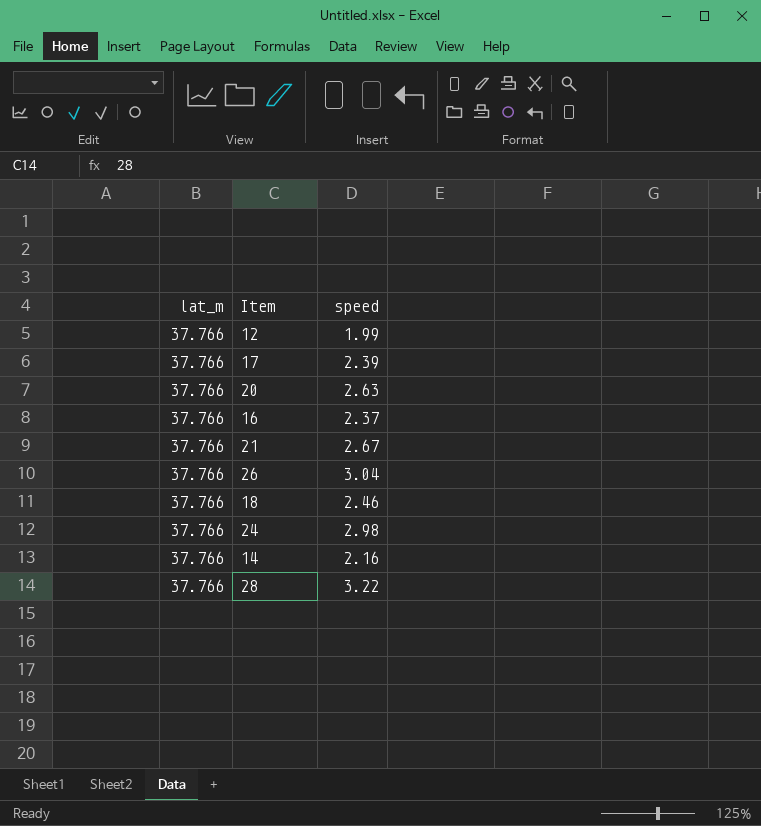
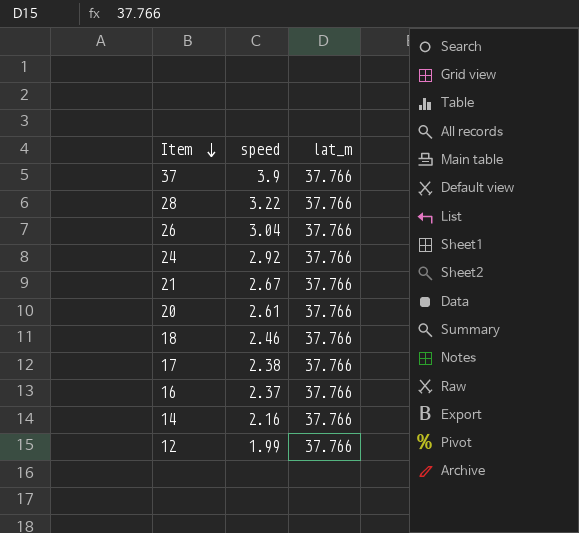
row order: none -> Item descending
column lat_m | position: 1 -> 3
row 37: none -> 3.9 | 37.766
24 | speed: 2.98 -> 2.92
20 | speed: 2.63 -> 2.61
17 | speed: 2.39 -> 2.38

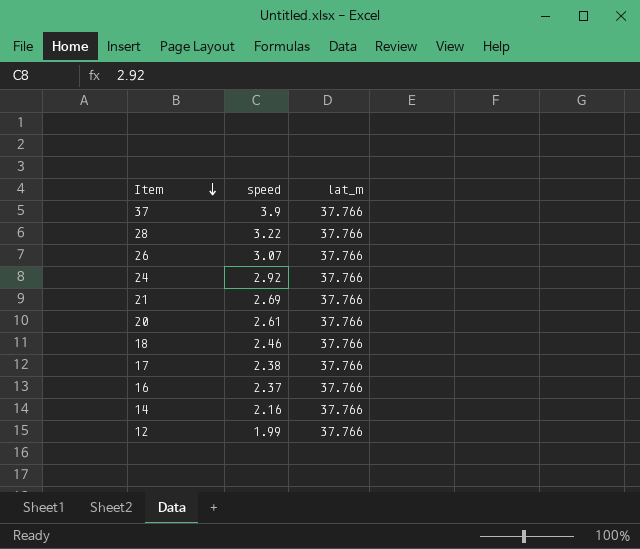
26 | speed: 3.04 -> 3.07
21 | speed: 2.67 -> 2.69

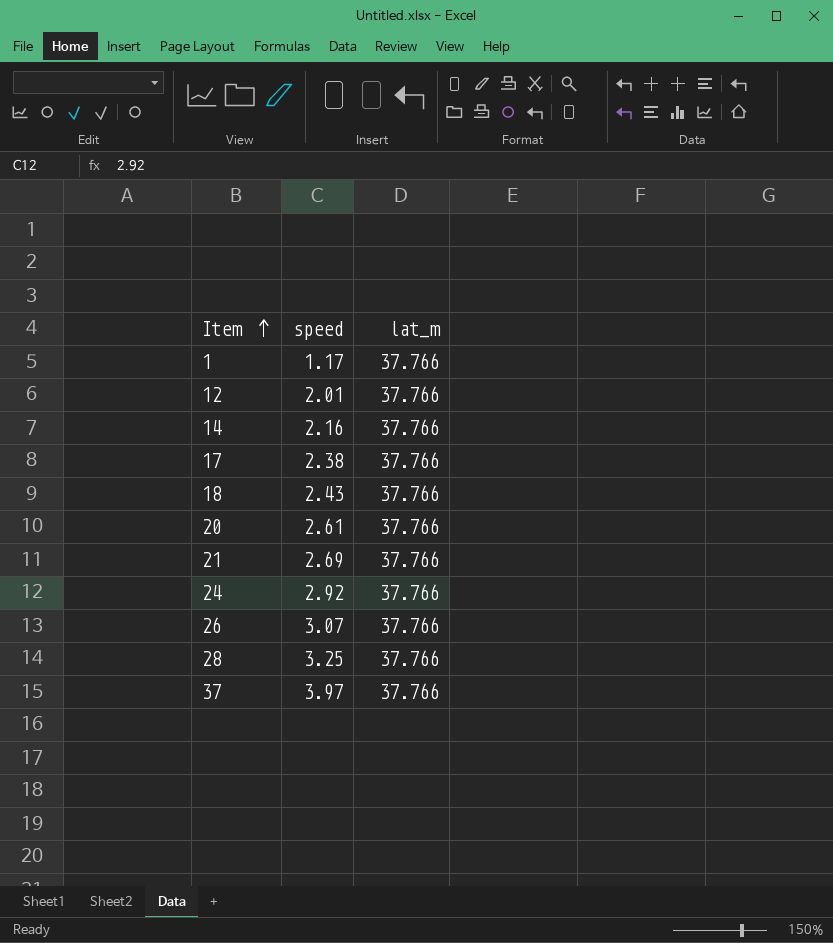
row order: Item descending -> Item ascending
row 16: 2.37 | 37.766 -> none
row 1: none -> 1.17 | 37.766
12 | speed: 1.99 -> 2.01
18 | speed: 2.46 -> 2.43
28 | speed: 3.22 -> 3.25
37 | speed: 3.9 -> 3.97

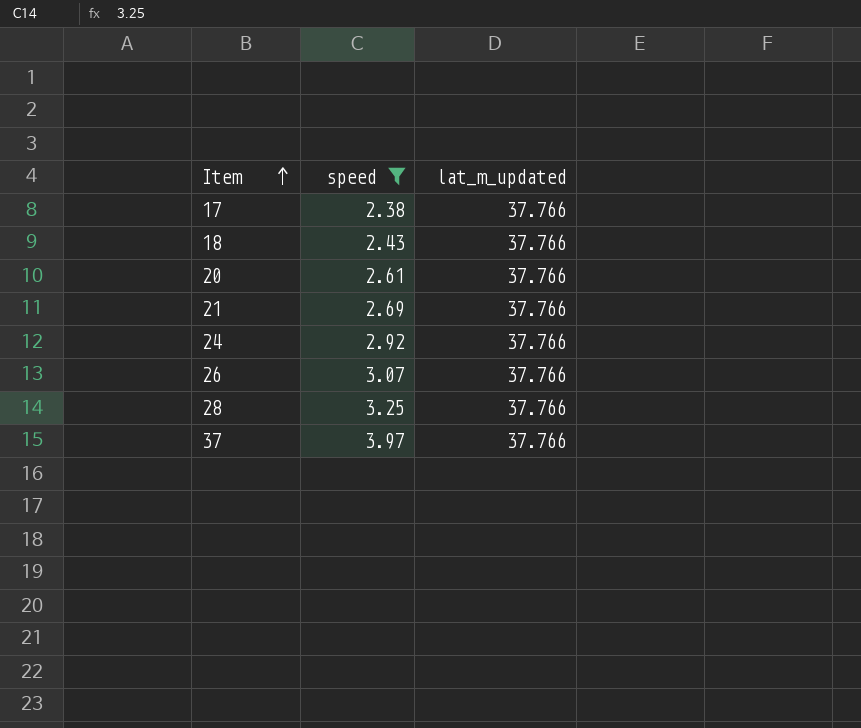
filter: none -> speed >= 2.38
column name: lat_m -> lat_m_updated

